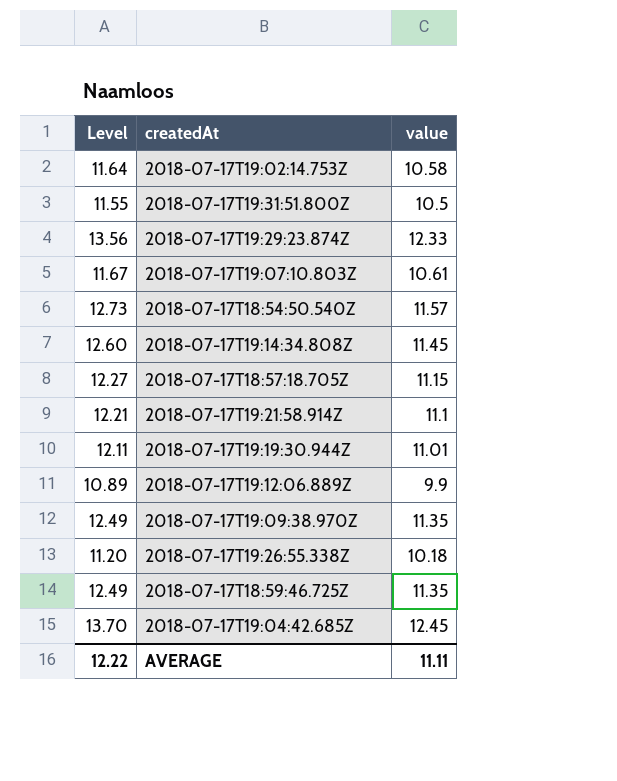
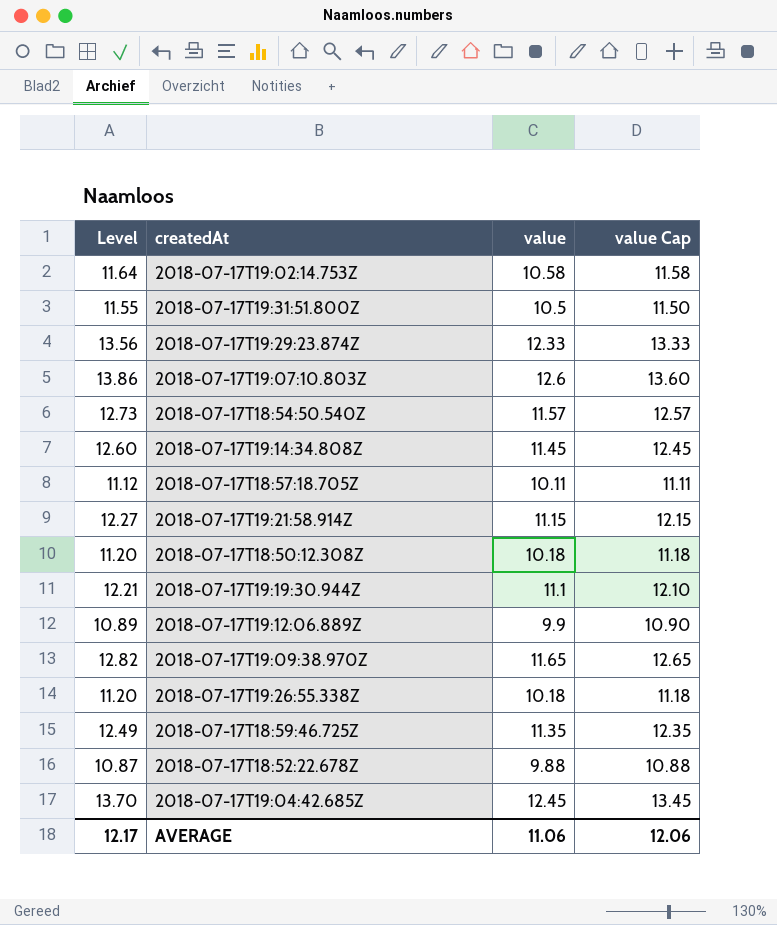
column value Cap | formula: none -> [value] + 1
2018-07-17T19:07:10.803Z | Level: 11.67 -> 13.86
2018-07-17T19:07:10.803Z | value: 10.61 -> 12.6
2018-07-17T18:57:18.705Z | Level: 12.27 -> 11.12
2018-07-17T18:57:18.705Z | value: 11.15 -> 10.11
2018-07-17T19:21:58.914Z | Level: 12.21 -> 12.27
2018-07-17T19:21:58.914Z | value: 11.1 -> 11.15
row 2018-07-17T18:50:12.308Z: none -> 11.20 | 10.18 | 11.18
2018-07-17T19:19:30.944Z | Level: 12.11 -> 12.21
2018-07-17T19:19:30.944Z | value: 11.01 -> 11.1
2018-07-17T19:09:38.970Z | Level: 12.49 -> 12.82
2018-07-17T19:09:38.970Z | value: 11.35 -> 11.65
row 2018-07-17T18:52:22.678Z: none -> 10.87 | 9.88 | 10.88
AVERAGE | Level: 12.22 -> 12.17
AVERAGE | value: 11.11 -> 11.06

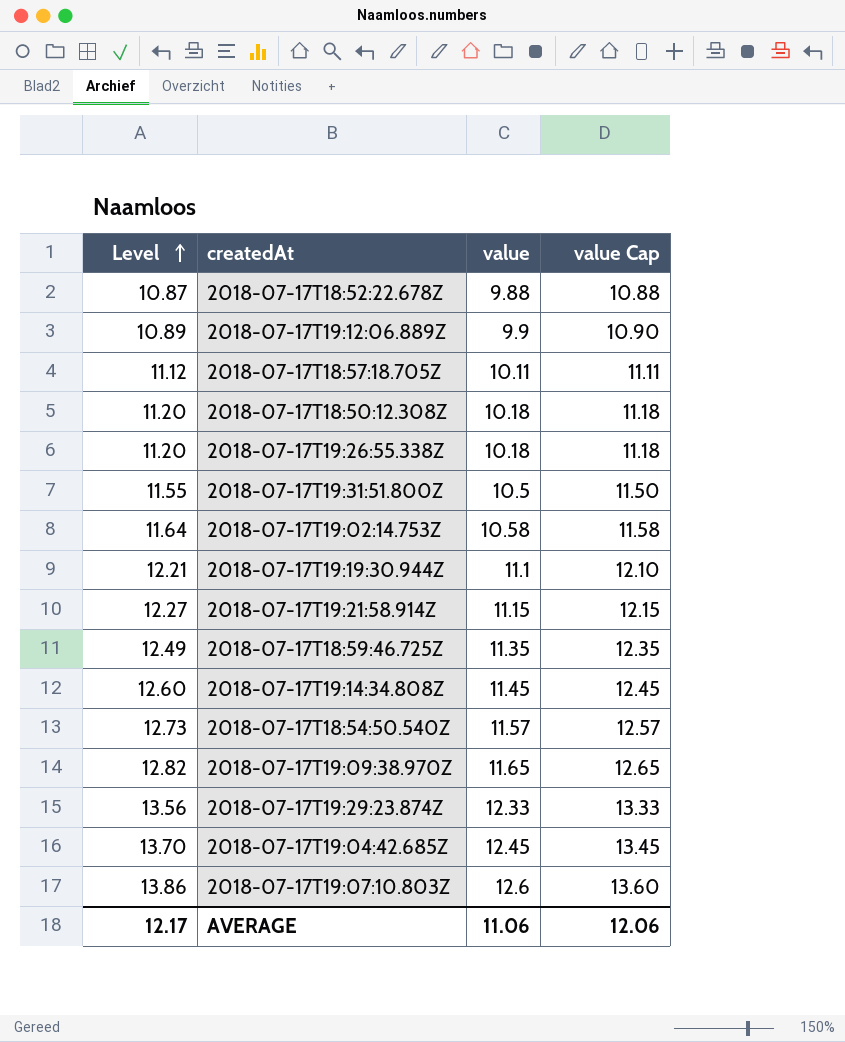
row order: none -> Level ascending

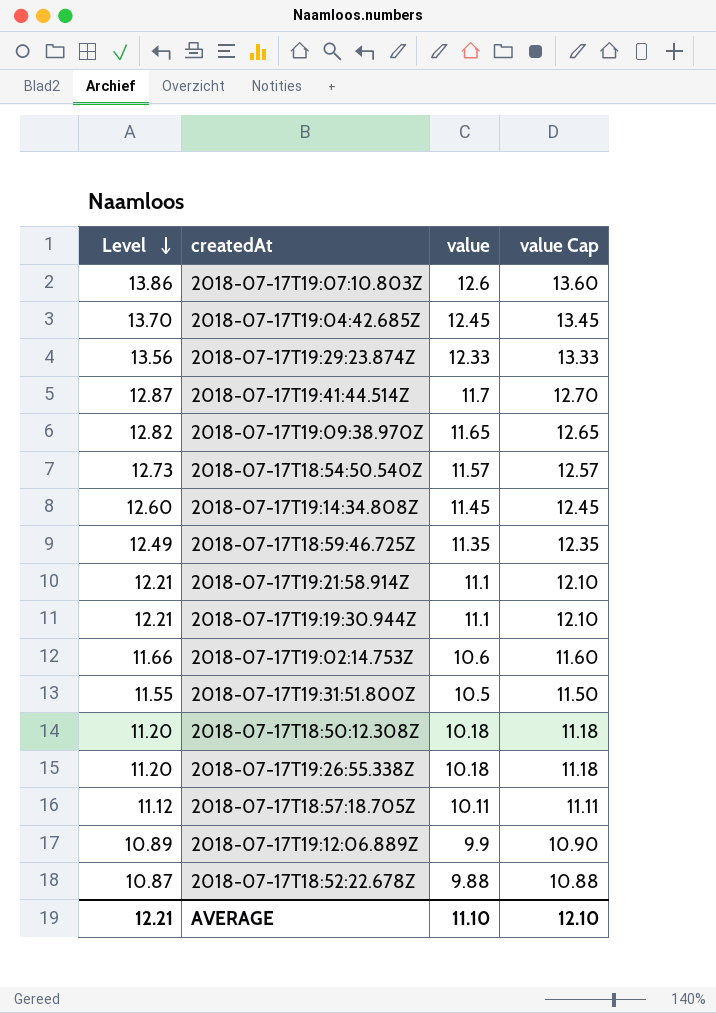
row order: Level ascending -> Level descending
row 2018-07-17T19:41:44.514Z: none -> 12.87 | 11.7 | 12.70
2018-07-17T19:21:58.914Z | Level: 12.27 -> 12.21
2018-07-17T19:21:58.914Z | value: 11.15 -> 11.1
2018-07-17T19:21:58.914Z | value Cap: 12.15 -> 12.10
2018-07-17T19:02:14.753Z | Level: 11.64 -> 11.66
2018-07-17T19:02:14.753Z | value: 10.58 -> 10.6
2018-07-17T19:02:14.753Z | value Cap: 11.58 -> 11.60
AVERAGE | Level: 12.17 -> 12.21
AVERAGE | value: 11.06 -> 11.10
AVERAGE | value Cap: 12.06 -> 12.10

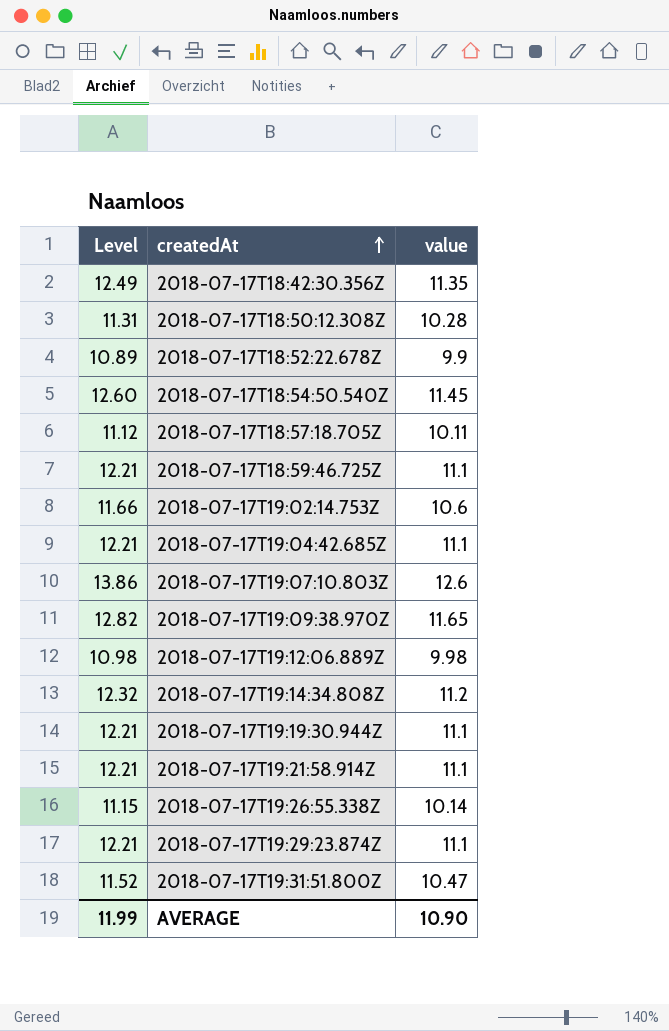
row order: Level descending -> createdAt ascending
column value Cap | formula: [value] + 1 -> none
row 2018-07-17T19:41:44.514Z: 12.87 | 11.7 | 12.70 -> none
row 2018-07-17T18:42:30.356Z: none -> 12.49 | 11.35
2018-07-17T18:50:12.308Z | Level: 11.20 -> 11.31
2018-07-17T18:50:12.308Z | value: 10.18 -> 10.28
2018-07-17T18:52:22.678Z | Level: 10.87 -> 10.89
2018-07-17T18:52:22.678Z | value: 9.88 -> 9.9
2018-07-17T18:54:50.540Z | Level: 12.73 -> 12.60
2018-07-17T18:54:50.540Z | value: 11.57 -> 11.45
2018-07-17T18:59:46.725Z | Level: 12.49 -> 12.21
2018-07-17T18:59:46.725Z | value: 11.35 -> 11.1
2018-07-17T19:04:42.685Z | Level: 13.70 -> 12.21
2018-07-17T19:04:42.685Z | value: 12.45 -> 11.1
2018-07-17T19:12:06.889Z | Level: 10.89 -> 10.98
2018-07-17T19:12:06.889Z | value: 9.9 -> 9.98
2018-07-17T19:14:34.808Z | Level: 12.60 -> 12.32
2018-07-17T19:14:34.808Z | value: 11.45 -> 11.2
2018-07-17T19:26:55.338Z | Level: 11.20 -> 11.15
2018-07-17T19:26:55.338Z | value: 10.18 -> 10.14
2018-07-17T19:29:23.874Z | Level: 13.56 -> 12.21
2018-07-17T19:29:23.874Z | value: 12.33 -> 11.1
2018-07-17T19:31:51.800Z | Level: 11.55 -> 11.52
2018-07-17T19:31:51.800Z | value: 10.5 -> 10.47
AVERAGE | Level: 12.21 -> 11.99
AVERAGE | value: 11.10 -> 10.90

